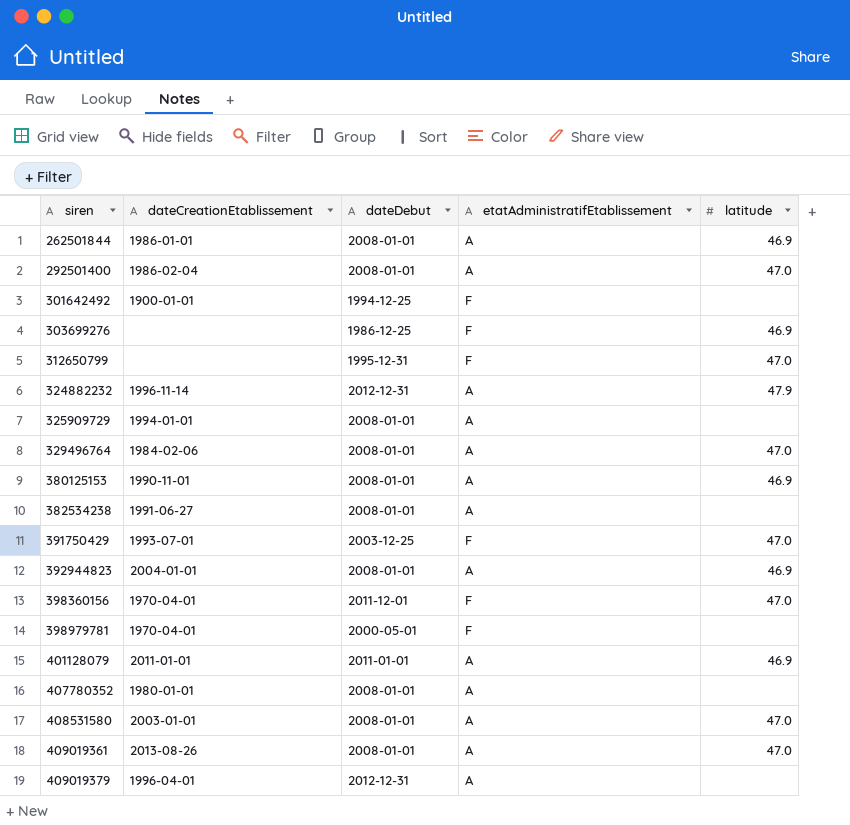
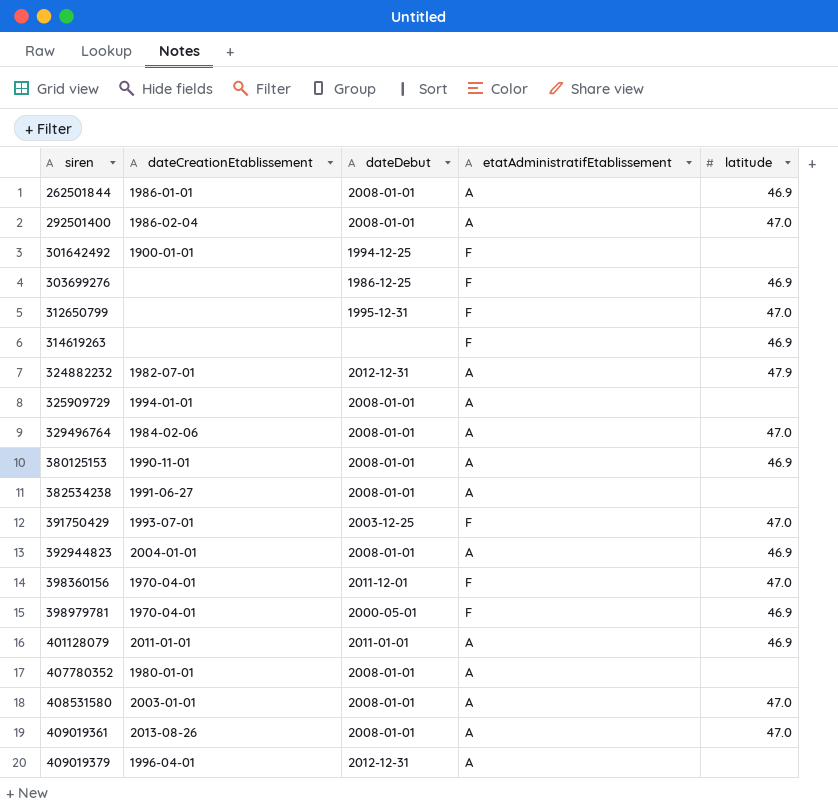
row 314619263: none -> none | none | F | 46.9
324882232 | dateCreationEtablissement: 1996-11-14 -> 1982-07-01
398979781 | latitude: none -> 46.9

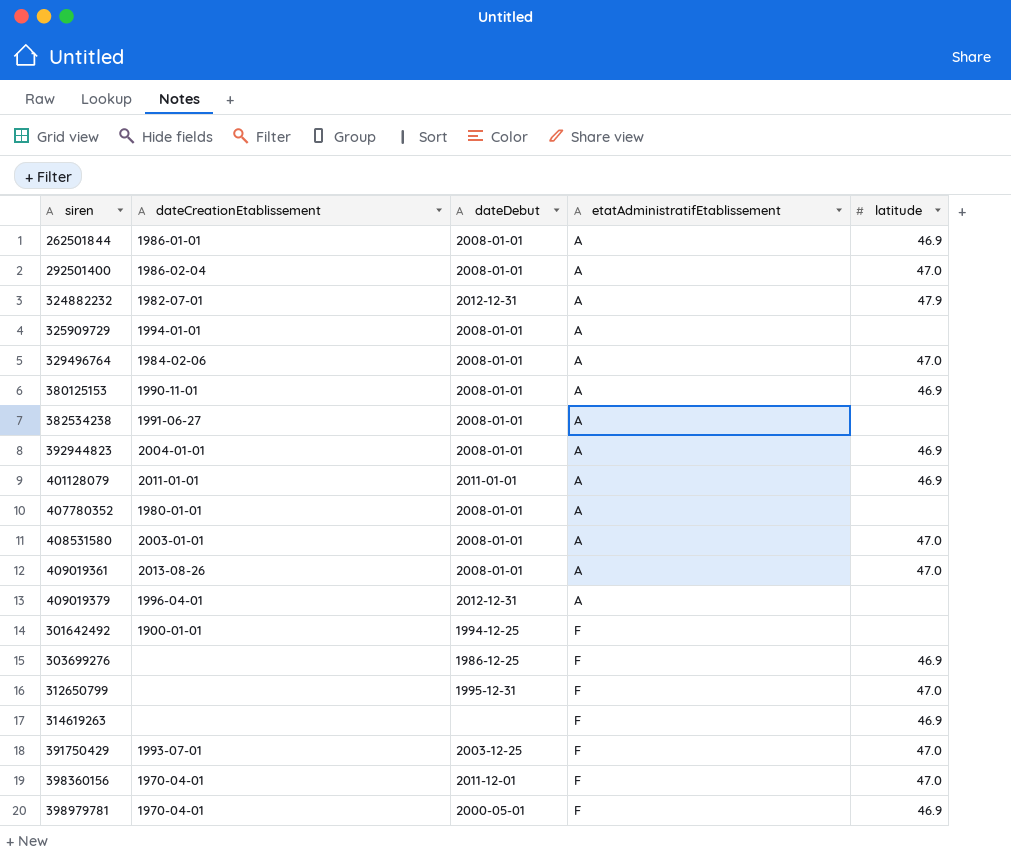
row order: siren ascending -> etatAdministratifEtablissement ascending

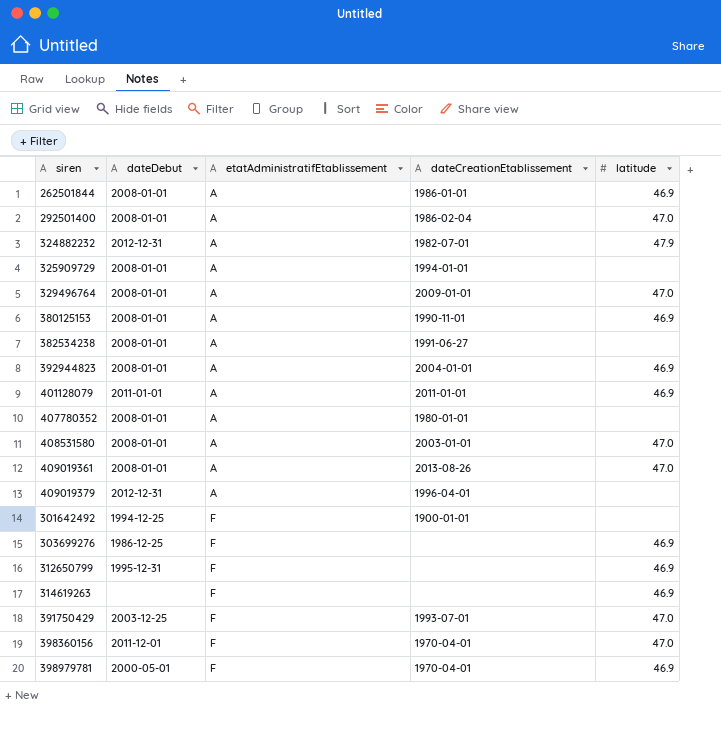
column dateCreationEtablissement | position: 2 -> 4
329496764 | dateCreationEtablissement: 1984-02-06 -> 2009-01-01
312650799 | latitude: 47.0 -> 46.9

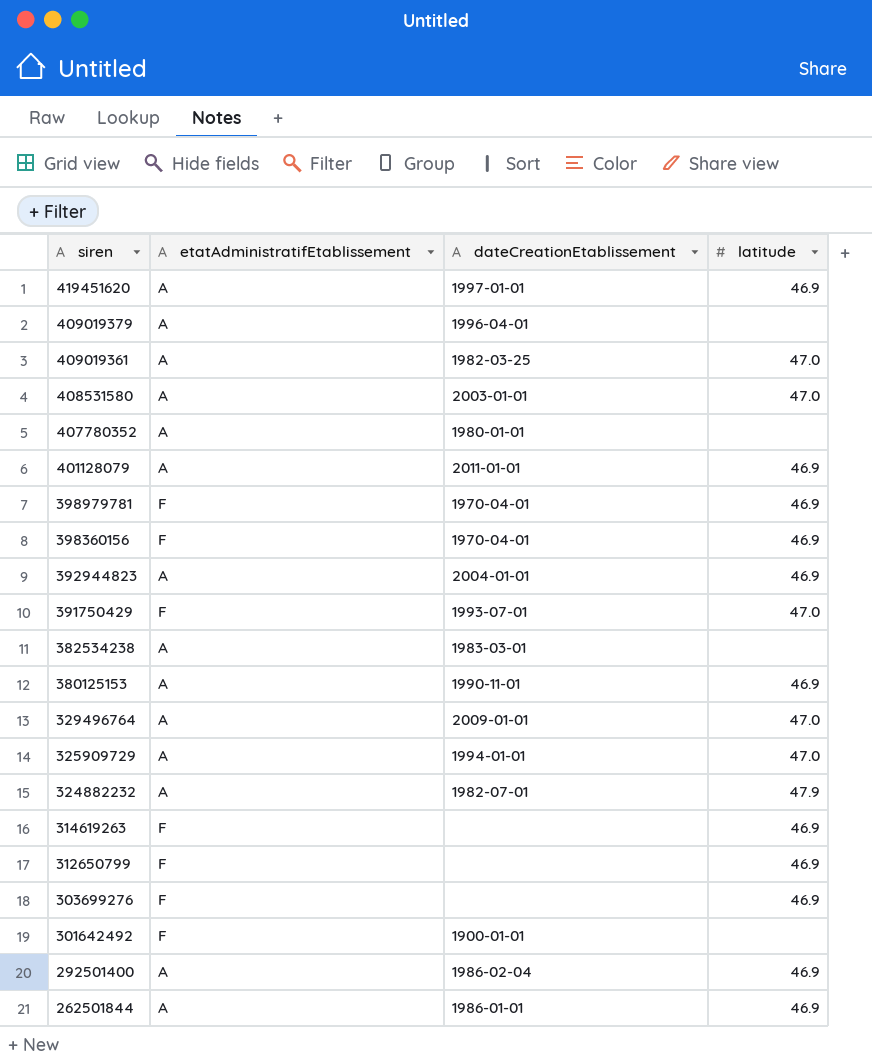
row order: etatAdministratifEtablissement ascending -> siren descending
column dateDebut | position: 2 -> none
row 419451620: none -> A | 1997-01-01 | 46.9
409019361 | dateCreationEtablissement: 2013-08-26 -> 1982-03-25
398360156 | latitude: 47.0 -> 46.9
382534238 | dateCreationEtablissement: 1991-06-27 -> 1983-03-01
325909729 | latitude: none -> 47.0
292501400 | latitude: 47.0 -> 46.9

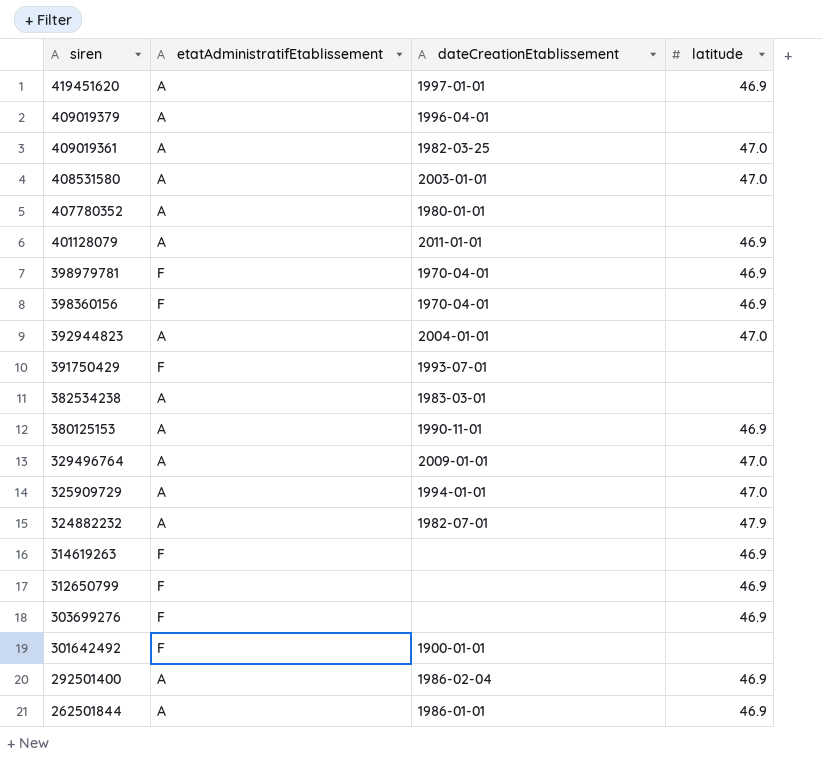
392944823 | latitude: 46.9 -> 47.0
391750429 | latitude: 47.0 -> none

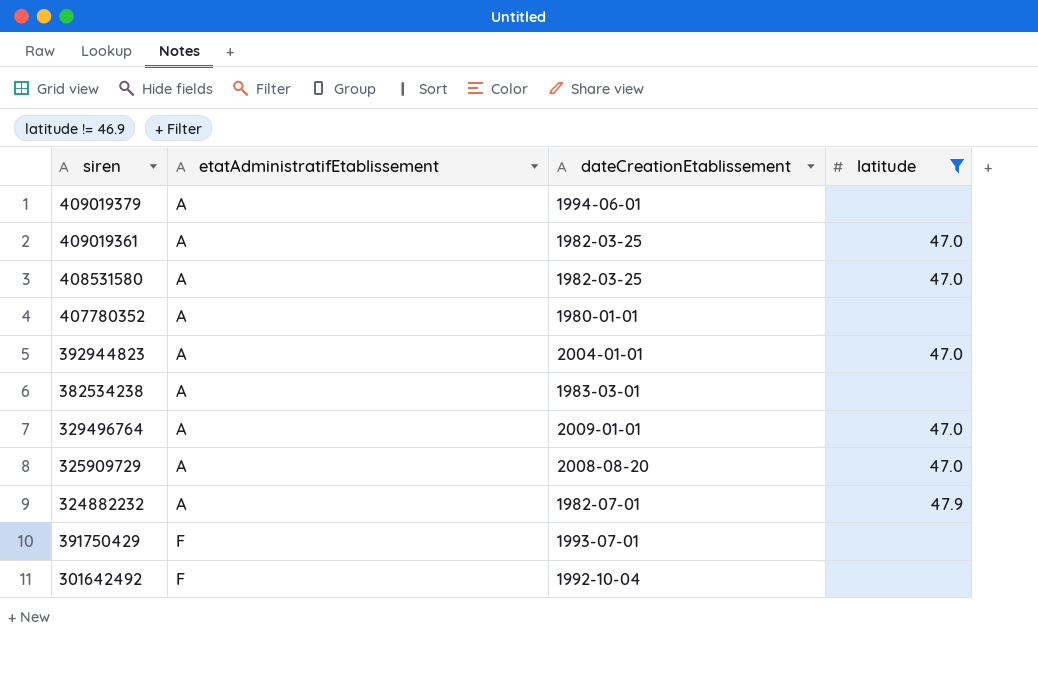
filter: none -> latitude != 46.9
row order: siren descending -> etatAdministratifEtablissement ascending
409019379 | dateCreationEtablissement: 1996-04-01 -> 1994-06-01
408531580 | dateCreationEtablissement: 2003-01-01 -> 1982-03-25
325909729 | dateCreationEtablissement: 1994-01-01 -> 2008-08-20
301642492 | dateCreationEtablissement: 1900-01-01 -> 1992-10-04

